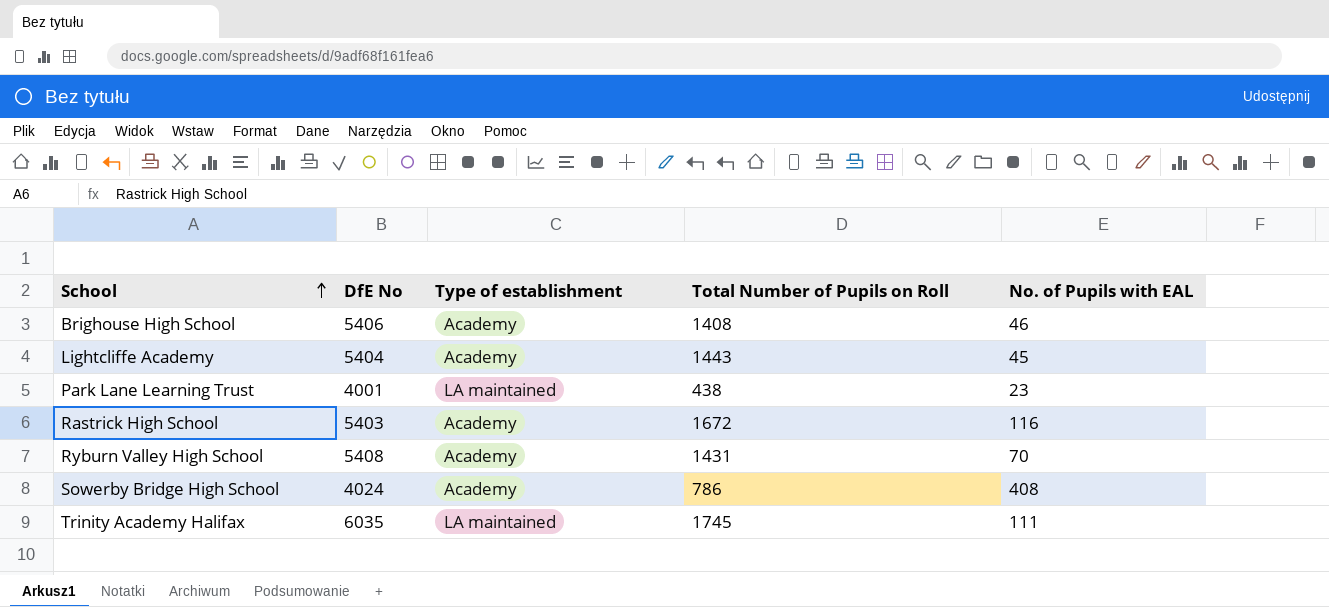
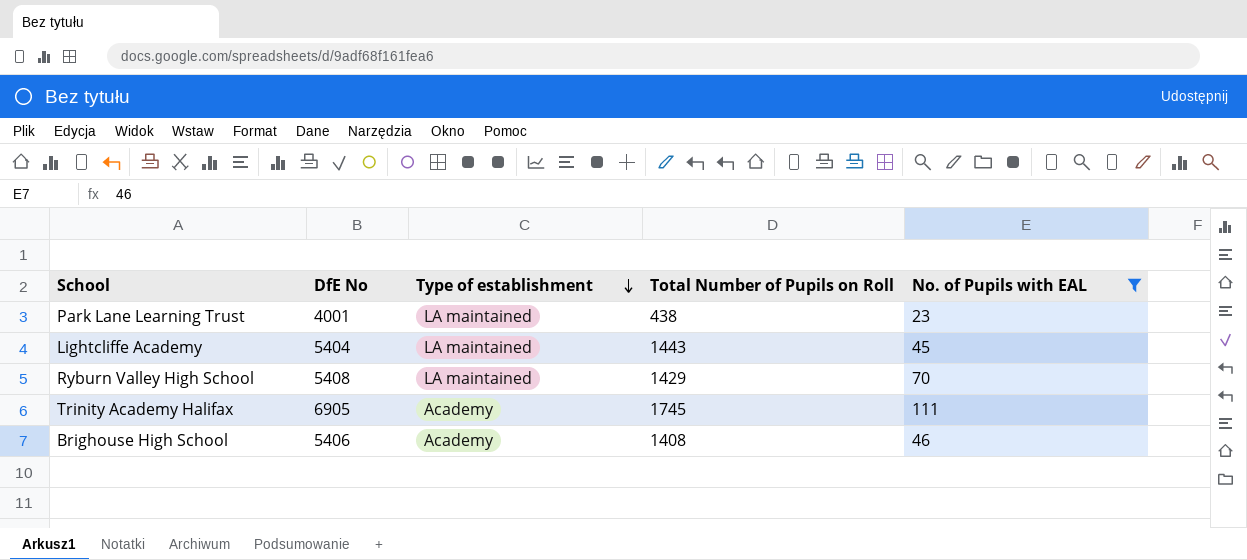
filter: none -> No. of Pupils with EAL <= 111
row order: School ascending -> Type of establishment descending
Lightcliffe Academy | Type of establishment: Academy -> LA maintained
Ryburn Valley High School | Type of establishment: Academy -> LA maintained
Ryburn Valley High School | Total Number of Pupils on Roll: 1431 -> 1429
Trinity Academy Halifax | DfE No: 6035 -> 6905
Trinity Academy Halifax | Type of establishment: LA maintained -> Academy

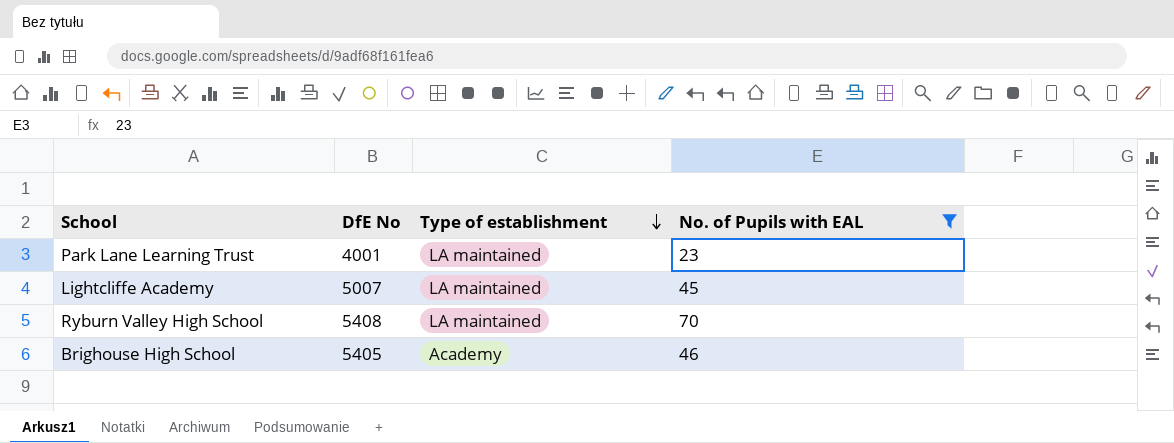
column Total Number of Pupils on Roll | position: 4 -> none
row Trinity Academy Halifax: 6905 | Academy | 1745 | 111 -> none
Lightcliffe Academy | DfE No: 5404 -> 5007
Brighouse High School | DfE No: 5406 -> 5405

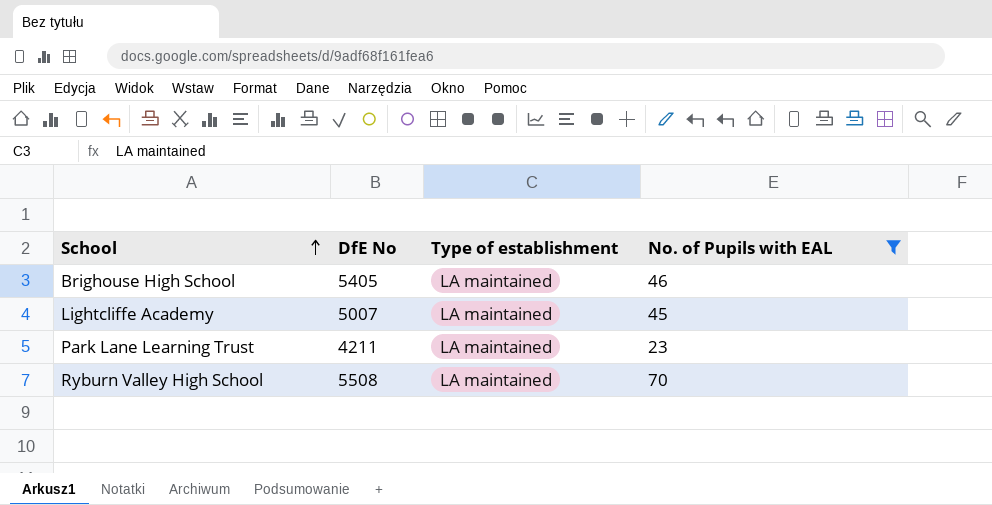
row order: Type of establishment descending -> School ascending
Brighouse High School | Type of establishment: Academy -> LA maintained
Park Lane Learning Trust | DfE No: 4001 -> 4211
Ryburn Valley High School | DfE No: 5408 -> 5508

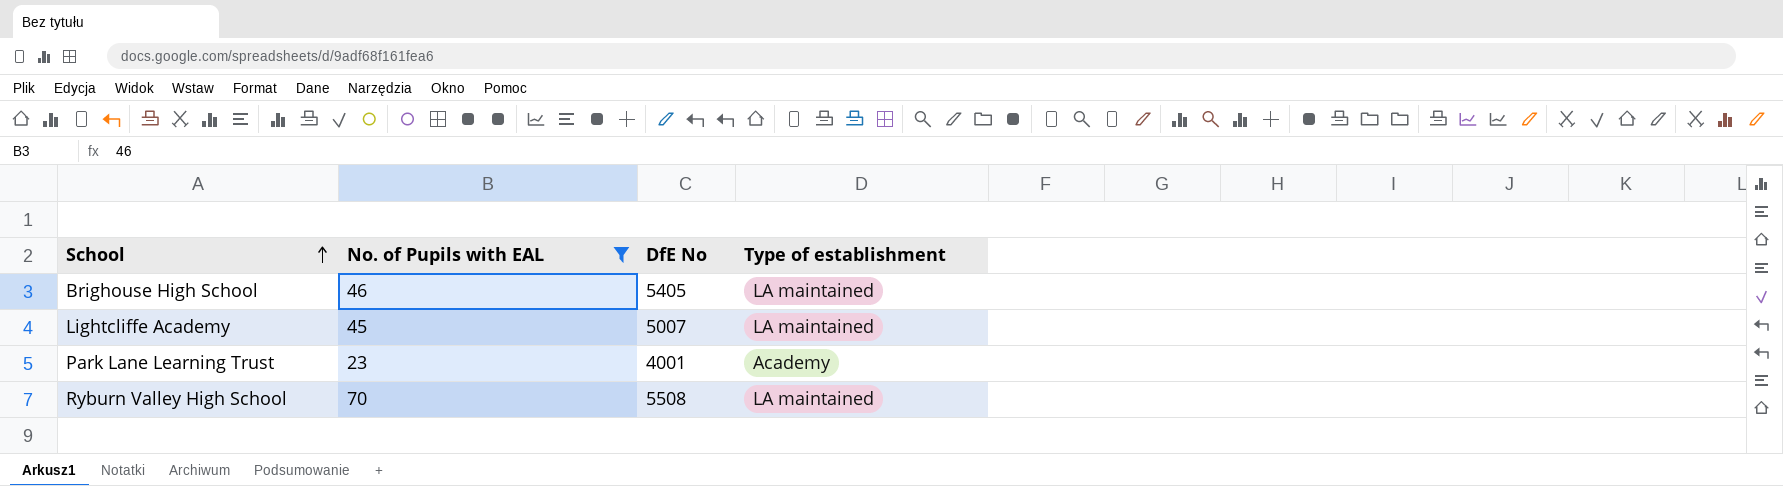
column No. of Pupils with EAL | position: 4 -> 2
Park Lane Learning Trust | DfE No: 4211 -> 4001
Park Lane Learning Trust | Type of establishment: LA maintained -> Academy

